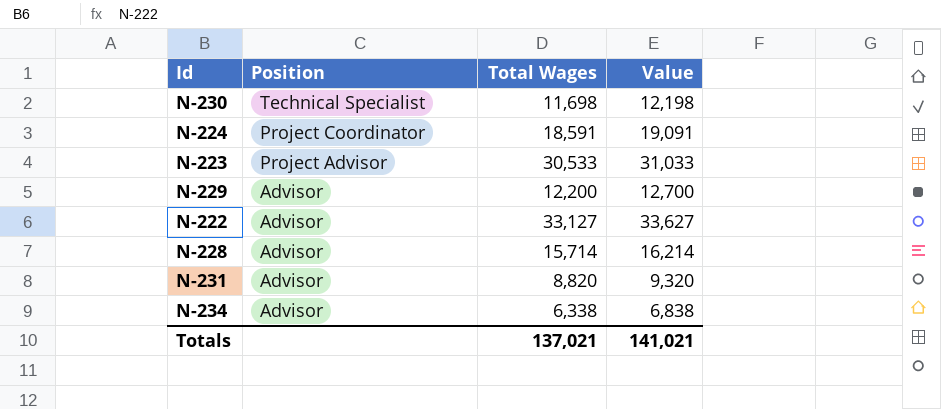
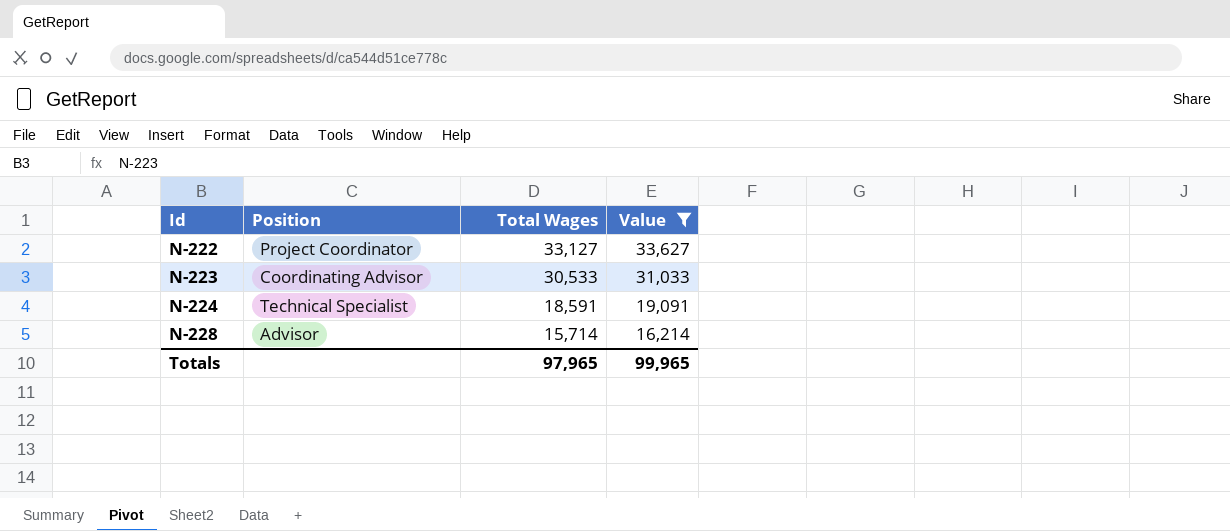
filter: none -> Value >= 16,214
row order: Position descending -> Id ascending
N-222 | Position: Advisor -> Project Coordinator
N-223 | Position: Project Advisor -> Coordinating Advisor
N-224 | Position: Project Coordinator -> Technical Specialist
Totals | Total Wages: 137,021 -> 97,965
Totals | Value: 141,021 -> 99,965

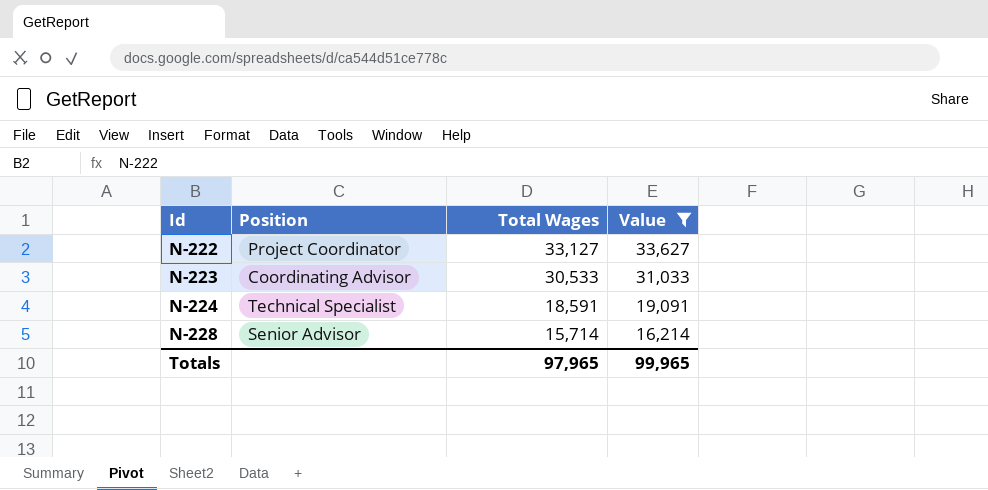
N-228 | Position: Advisor -> Senior Advisor

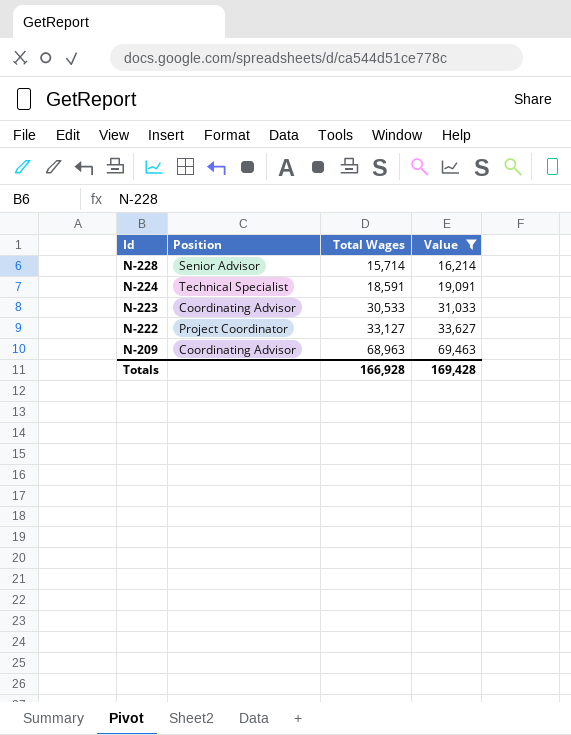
row order: Id ascending -> Id descending
row N-209: none -> Coordinating Advisor | 68,963 | 69,463
Totals | Total Wages: 97,965 -> 166,928
Totals | Value: 99,965 -> 169,428

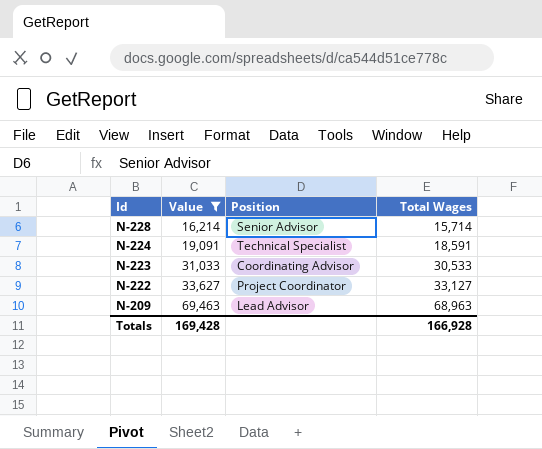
column Value | position: 4 -> 2
N-209 | Position: Coordinating Advisor -> Lead Advisor

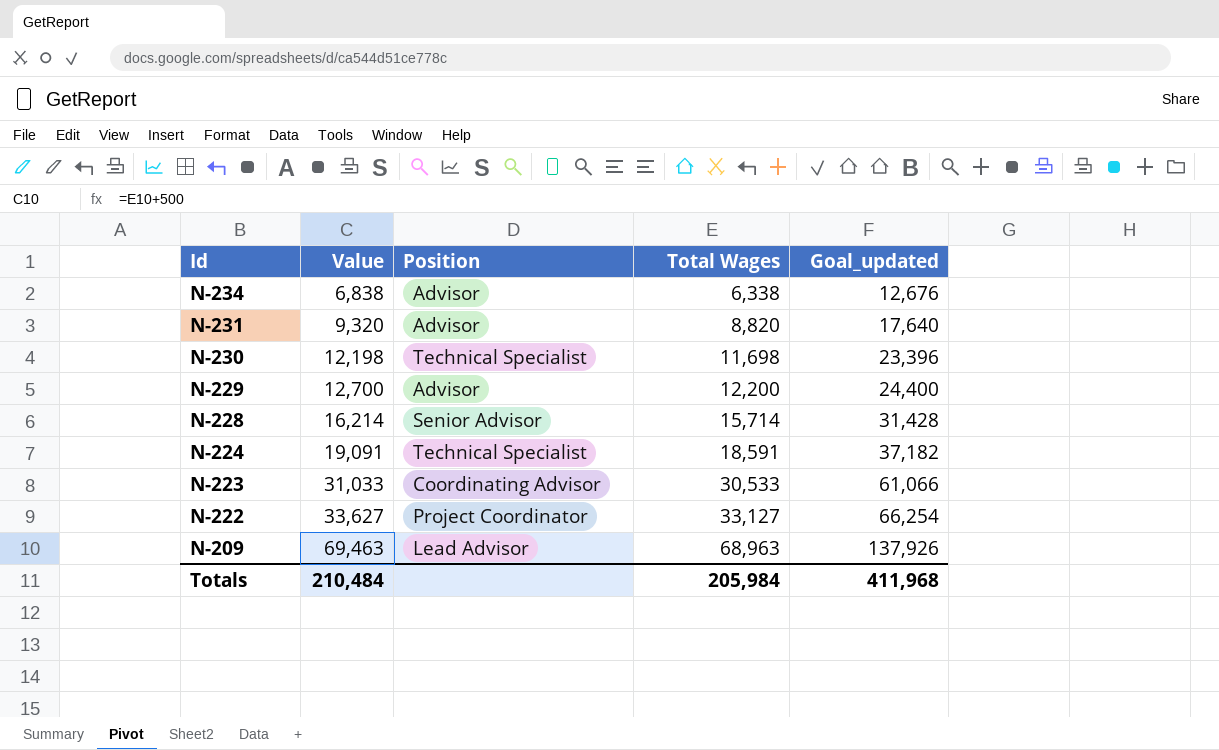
filter: Value >= 16,214 -> none
column Goal_updated | formula: none -> [Total Wages] * 2
Totals | Value: 169,428 -> 210,484
Totals | Total Wages: 166,928 -> 205,984

